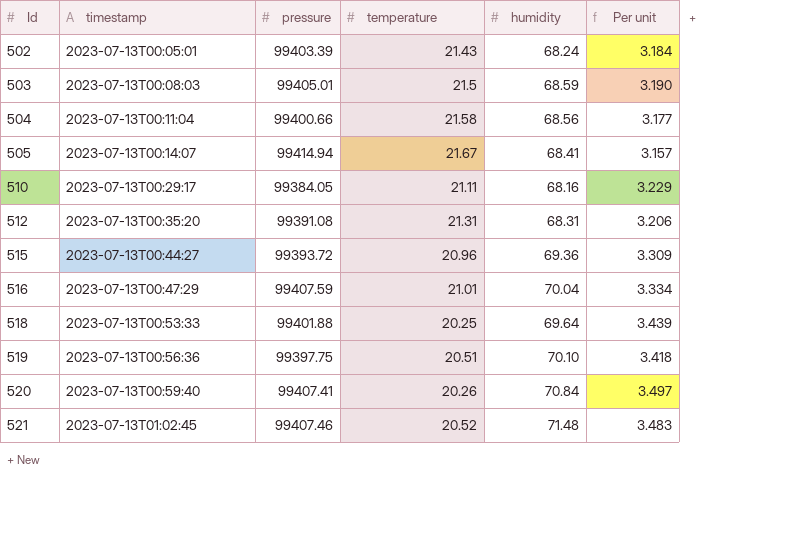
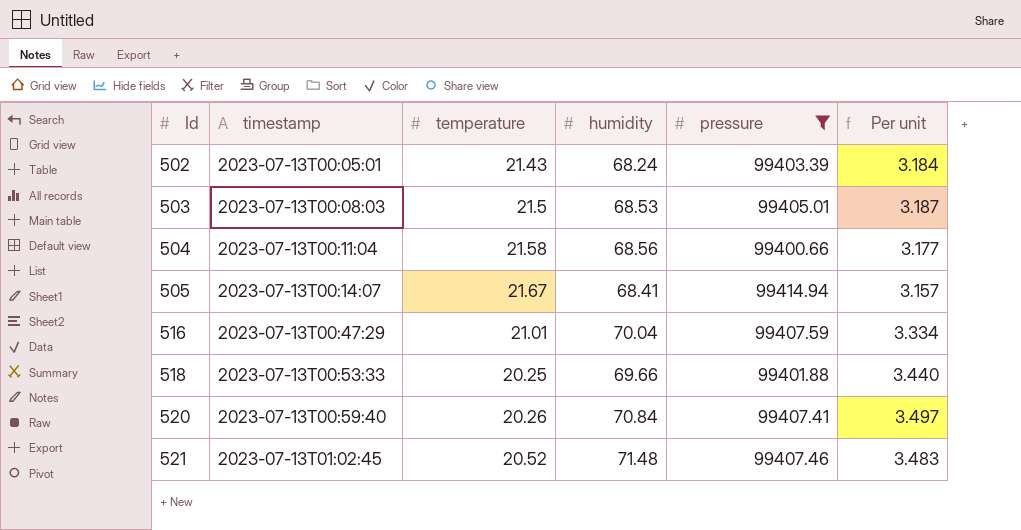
filter: none -> pressure >= 99400.66
column pressure | position: 3 -> 5
503 | humidity: 68.59 -> 68.53
503 | Per unit: 3.190 -> 3.187
518 | humidity: 69.64 -> 69.66
518 | Per unit: 3.439 -> 3.440

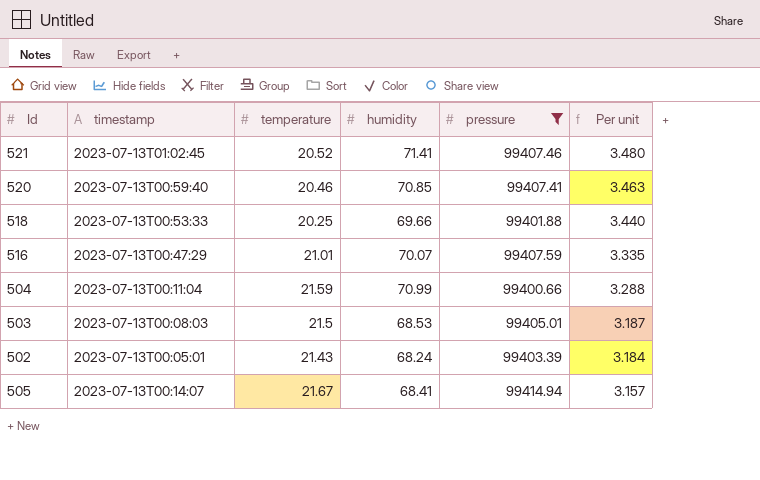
row order: Id ascending -> Per unit descending
521 | humidity: 71.48 -> 71.41
521 | Per unit: 3.483 -> 3.480
520 | temperature: 20.26 -> 20.46
520 | humidity: 70.84 -> 70.85
520 | Per unit: 3.497 -> 3.463
516 | humidity: 70.04 -> 70.07
516 | Per unit: 3.334 -> 3.335
504 | temperature: 21.58 -> 21.59
504 | humidity: 68.56 -> 70.99
504 | Per unit: 3.177 -> 3.288

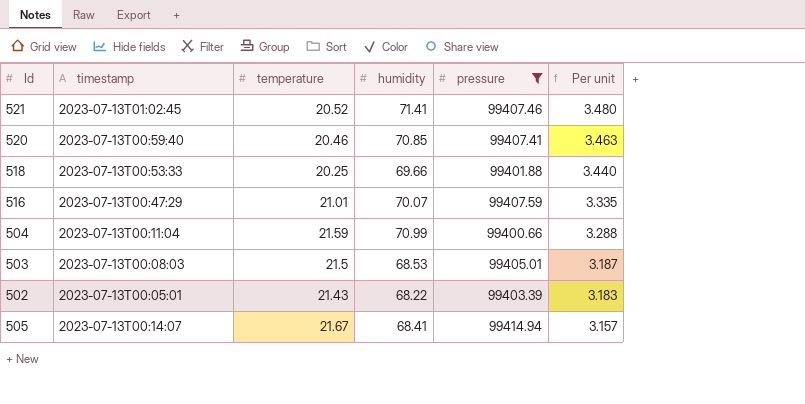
502 | humidity: 68.24 -> 68.22
502 | Per unit: 3.184 -> 3.183

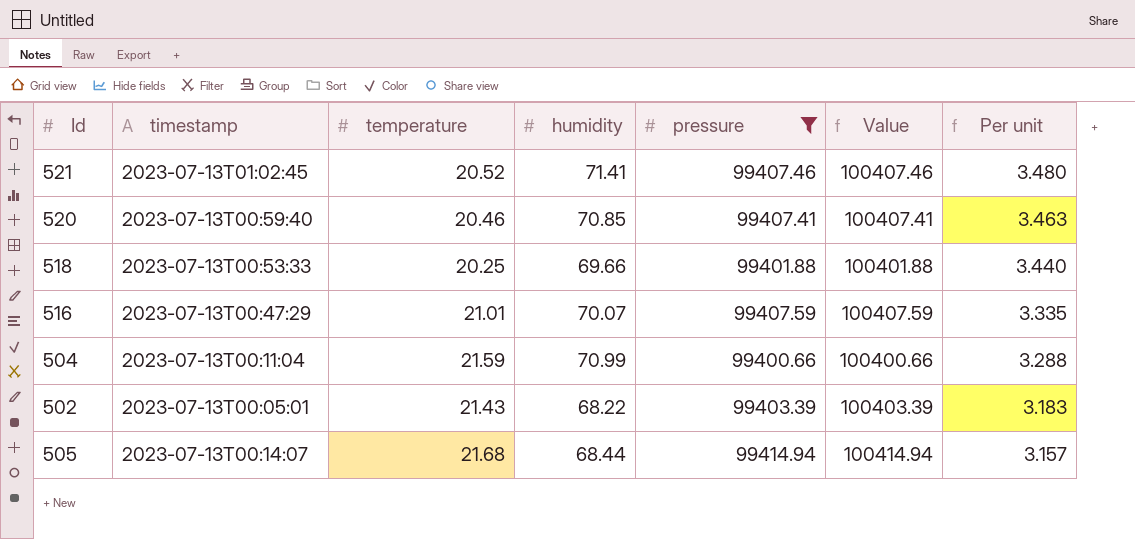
column Value | formula: none -> [pressure] + 1000
row 503: 2023-07-13T00:08:03 | 21.5 | 68.53 | 99405.01 | 3.187 -> none
505 | temperature: 21.67 -> 21.68
505 | humidity: 68.41 -> 68.44

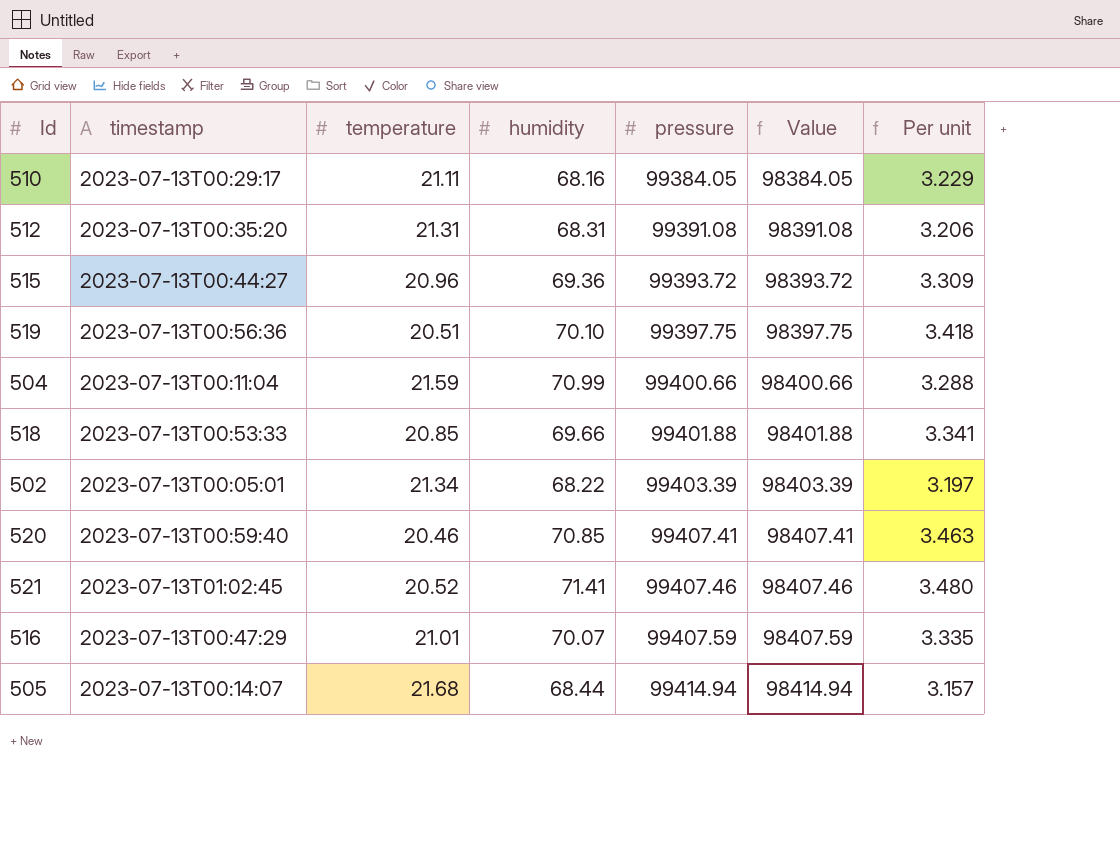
filter: pressure >= 99400.66 -> none
row order: Per unit descending -> pressure ascending
column Value | formula: [pressure] + 1000 -> [pressure] - 1000
518 | temperature: 20.25 -> 20.85
518 | Per unit: 3.440 -> 3.341
502 | temperature: 21.43 -> 21.34
502 | Per unit: 3.183 -> 3.197

